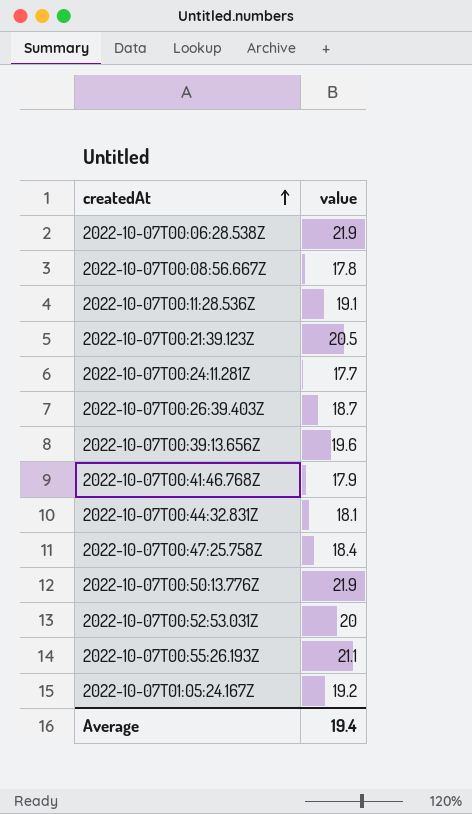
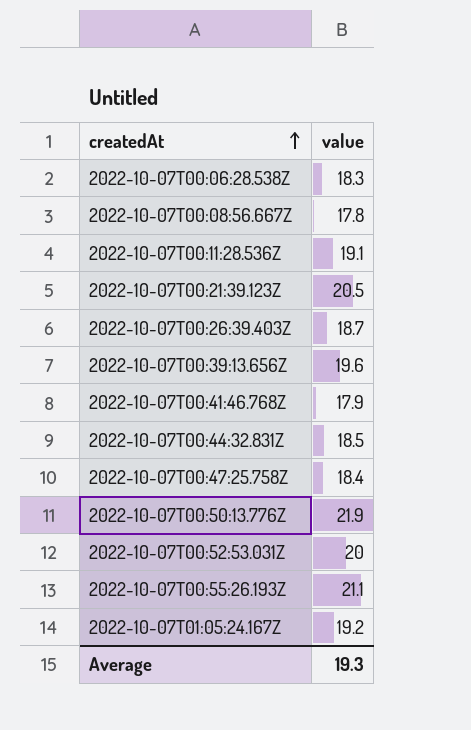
row 2022-10-07T00:24:11.281Z: 17.7 -> none
2022-10-07T00:06:28.538Z | value: 21.9 -> 18.3
2022-10-07T00:44:32.831Z | value: 18.1 -> 18.5
Average | value: 19.4 -> 19.3

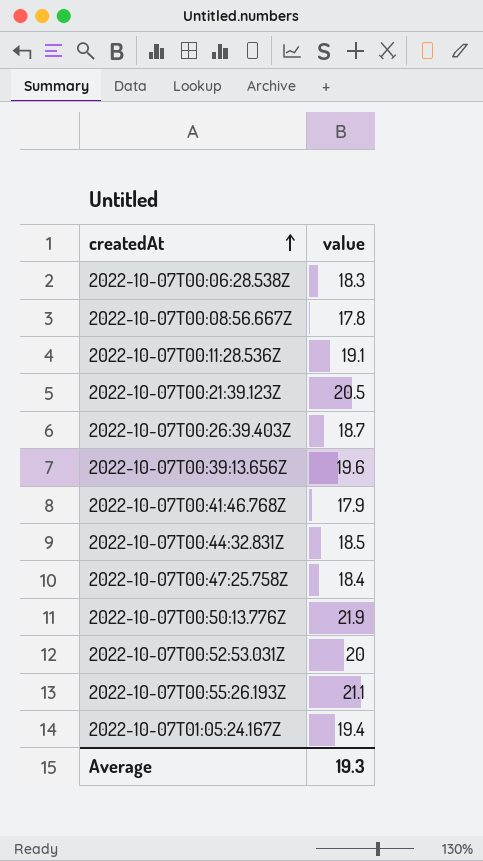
2022-10-07T01:05:24.167Z | value: 19.2 -> 19.4

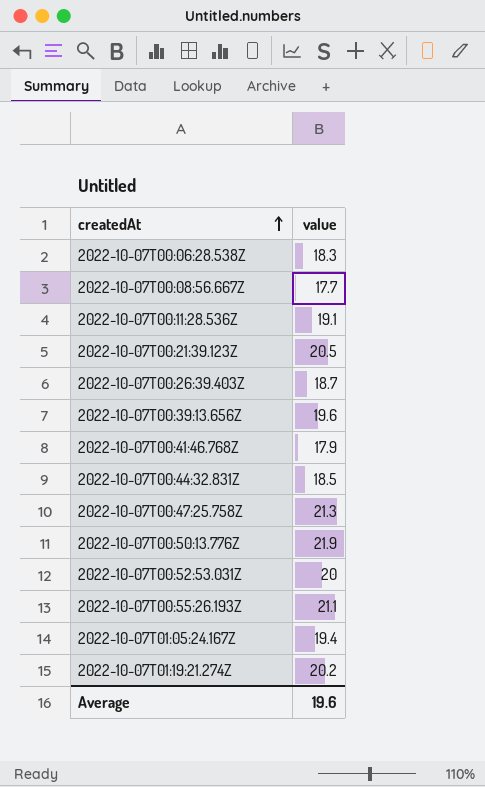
2022-10-07T00:08:56.667Z | value: 17.8 -> 17.7
2022-10-07T00:47:25.758Z | value: 18.4 -> 21.3
row 2022-10-07T01:19:21.274Z: none -> 20.2
Average | value: 19.3 -> 19.6

